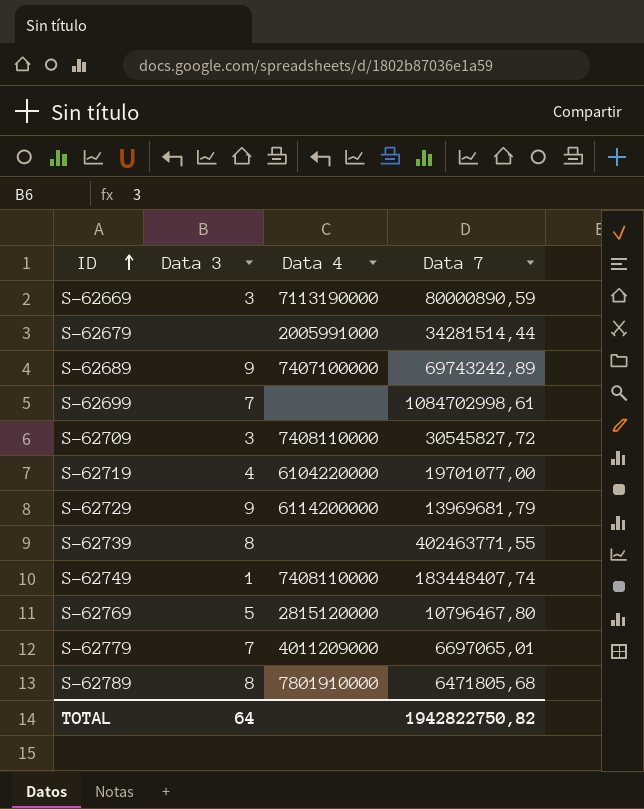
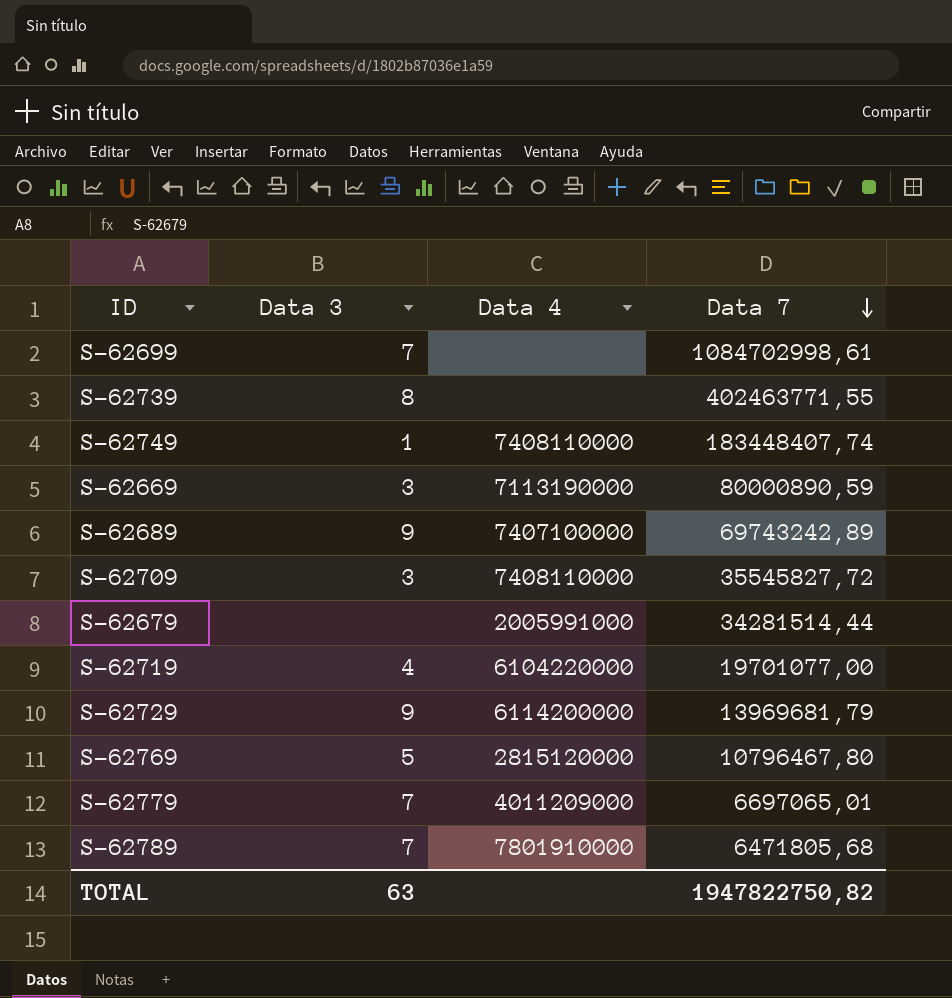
row order: ID ascending -> Data 7 descending
S-62709 | Data 7: 30545827,72 -> 35545827,72
S-62789 | Data 3: 8 -> 7
TOTAL | Data 3: 64 -> 63
TOTAL | Data 7: 1942822750,82 -> 1947822750,82

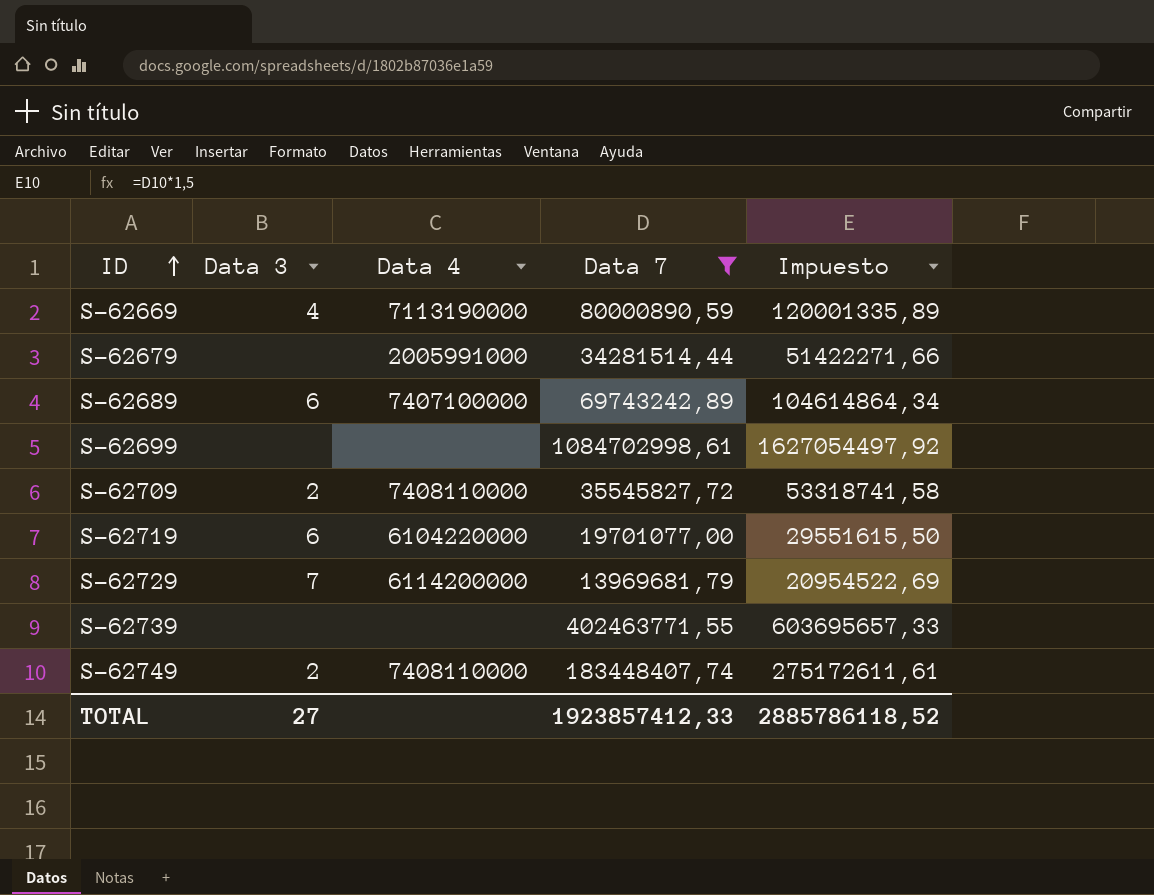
filter: none -> Data 7 >= 13969681,79
row order: Data 7 descending -> ID ascending
column Impuesto | formula: none -> [Data 7] * 1,5
S-62669 | Data 3: 3 -> 4
S-62689 | Data 3: 9 -> 6
S-62699 | Data 3: 7 -> none
S-62709 | Data 3: 3 -> 2
S-62719 | Data 3: 4 -> 6
S-62729 | Data 3: 9 -> 7
S-62739 | Data 3: 8 -> none
S-62749 | Data 3: 1 -> 2
TOTAL | Data 3: 63 -> 27
TOTAL | Data 7: 1947822750,82 -> 1923857412,33

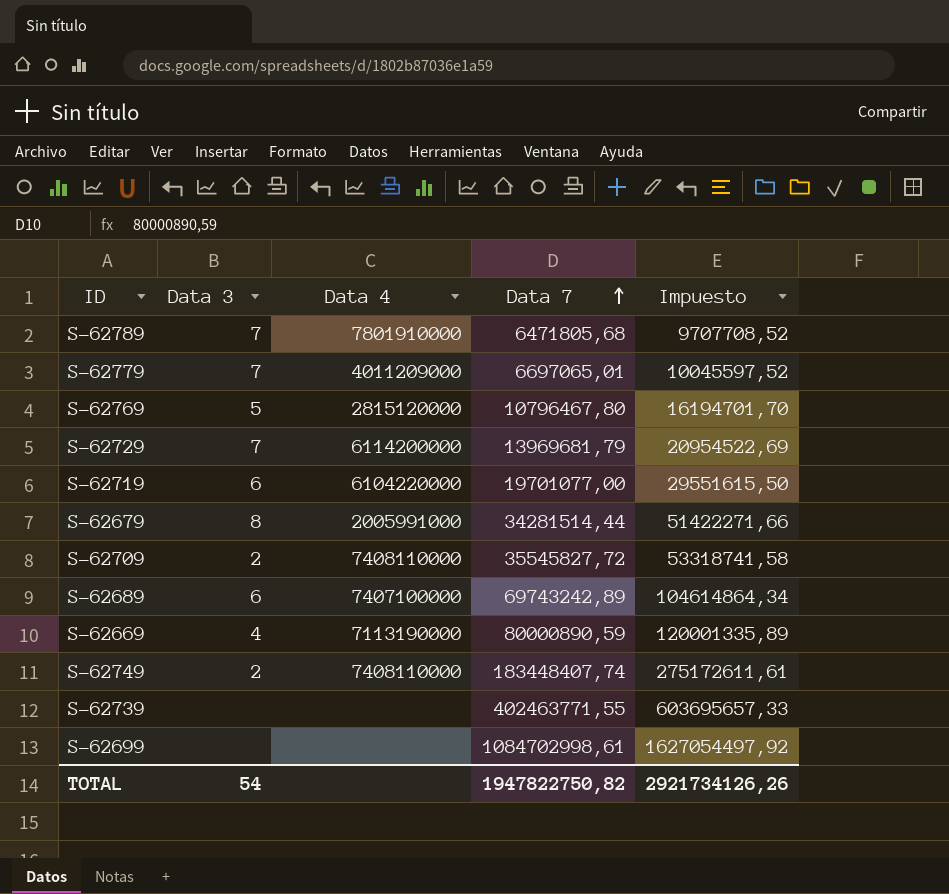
filter: Data 7 >= 13969681,79 -> none
row order: ID ascending -> Data 7 ascending
S-62679 | Data 3: none -> 8
TOTAL | Data 3: 27 -> 54
TOTAL | Data 7: 1923857412,33 -> 1947822750,82
TOTAL | Impuesto: 2885786118,52 -> 2921734126,26

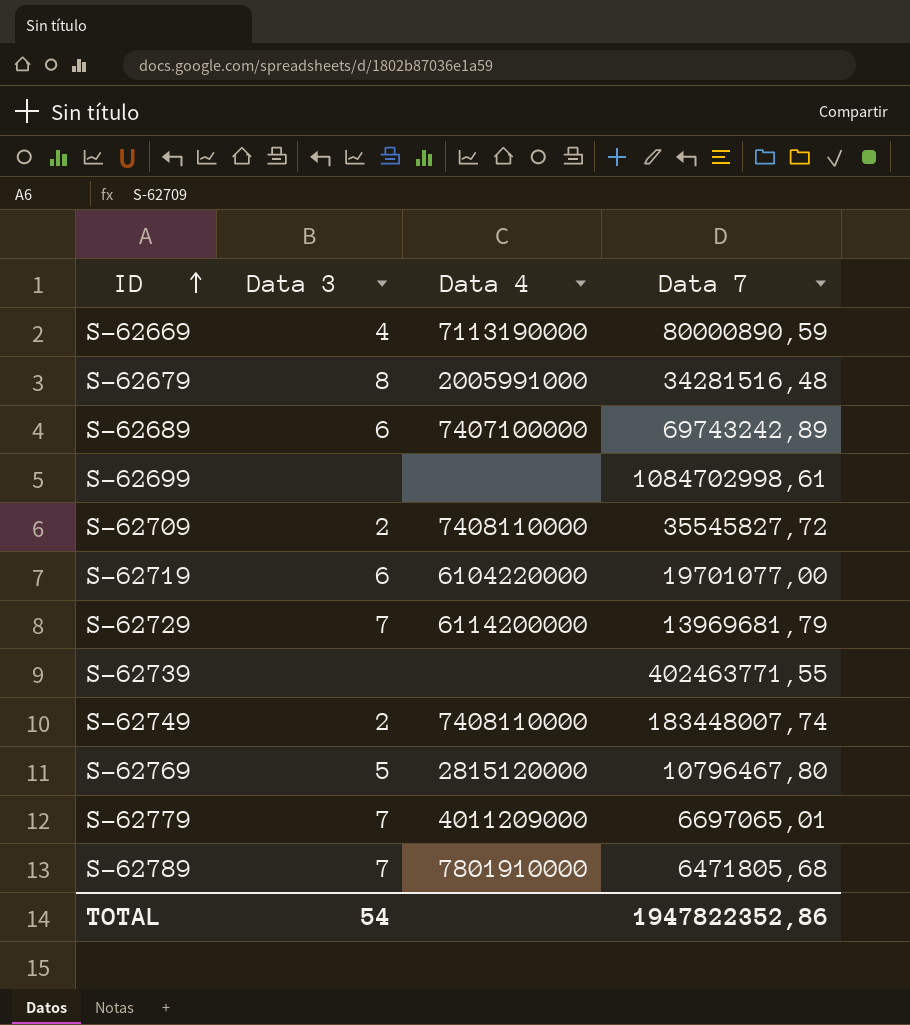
row order: Data 7 ascending -> ID ascending
column Impuesto | formula: [Data 7] * 1,5 -> none
S-62679 | Data 7: 34281514,44 -> 34281516,48
S-62749 | Data 7: 183448407,74 -> 183448007,74
TOTAL | Data 7: 1947822750,82 -> 1947822352,86

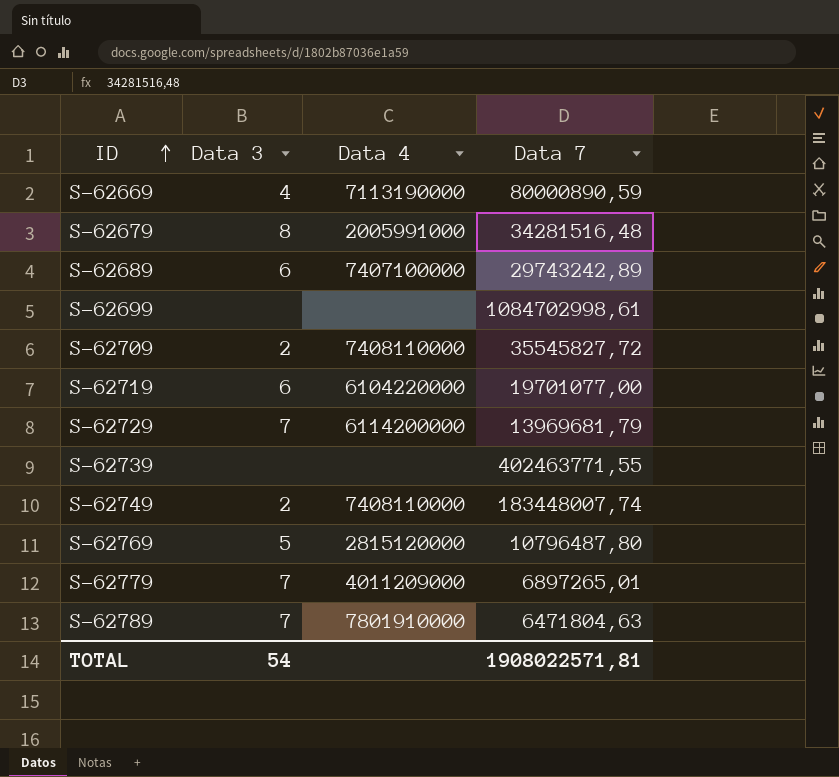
S-62689 | Data 7: 69743242,89 -> 29743242,89
S-62769 | Data 7: 10796467,80 -> 10796487,80
S-62779 | Data 7: 6697065,01 -> 6897265,01
S-62789 | Data 7: 6471805,68 -> 6471804,63
TOTAL | Data 7: 1947822352,86 -> 1908022571,81

